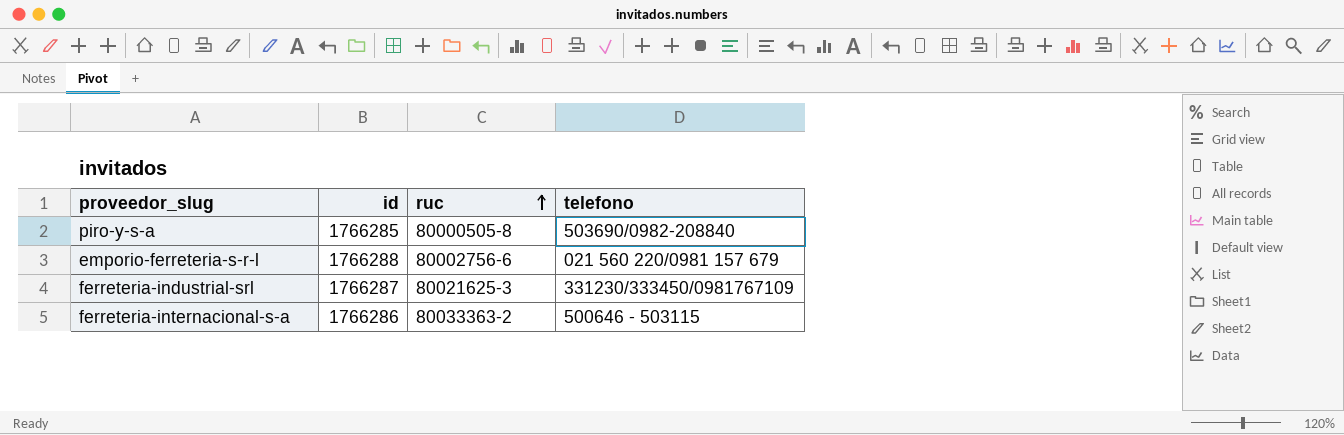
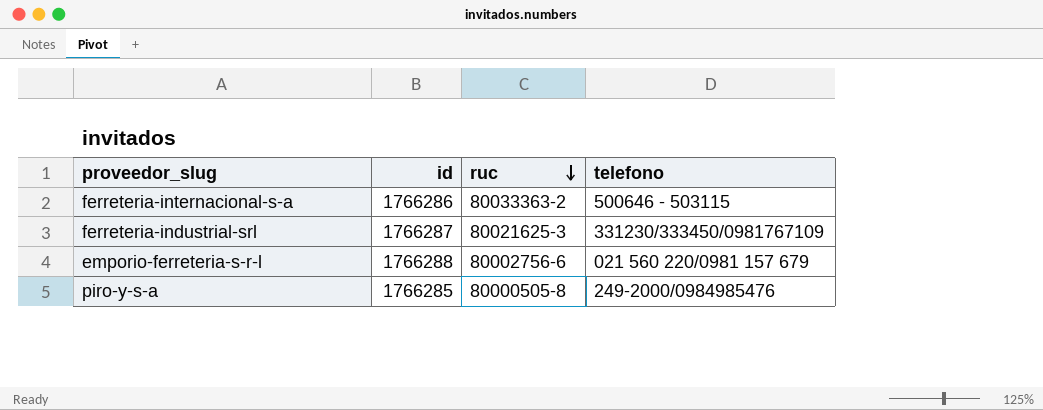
row order: ruc ascending -> ruc descending
piro-y-s-a | telefono: 503690/0982-208840 -> 249-2000/0984985476

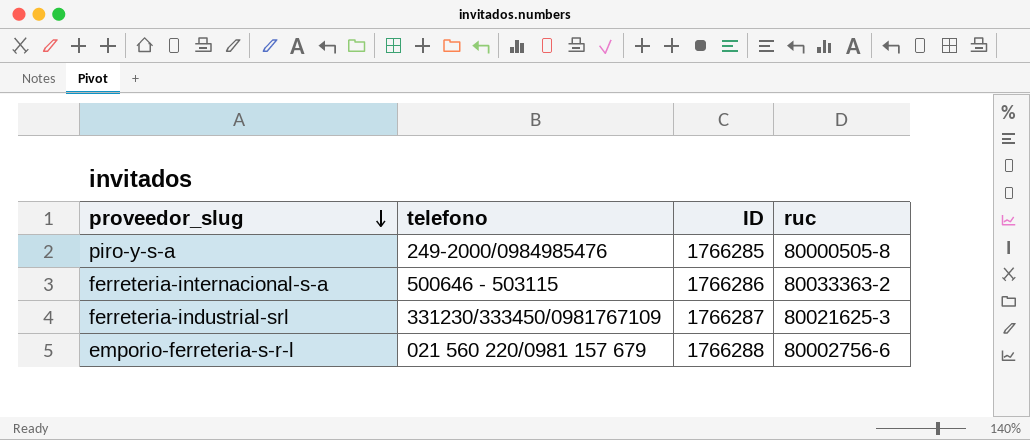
row order: ruc descending -> proveedor_slug descending
column telefono | position: 4 -> 2
column name: id -> ID

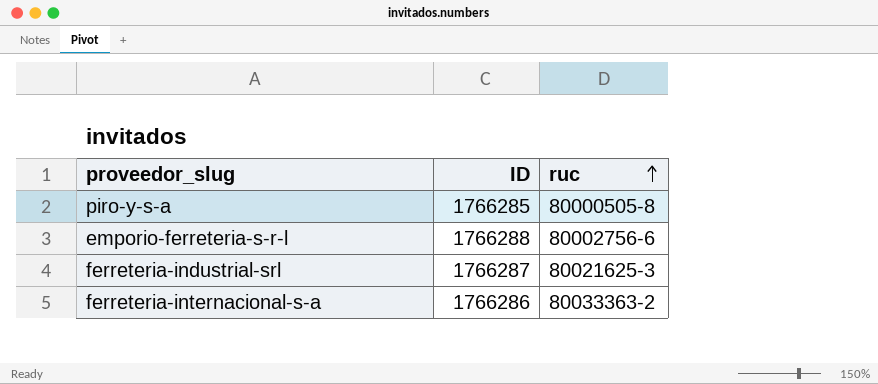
row order: proveedor_slug descending -> ruc ascending
column telefono | position: 2 -> none

